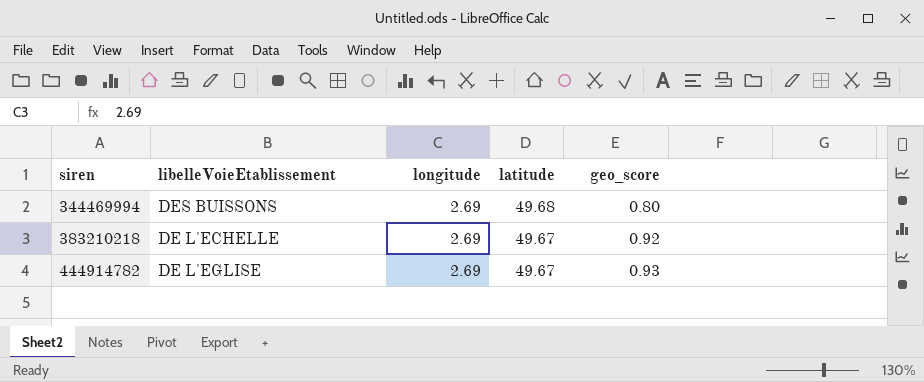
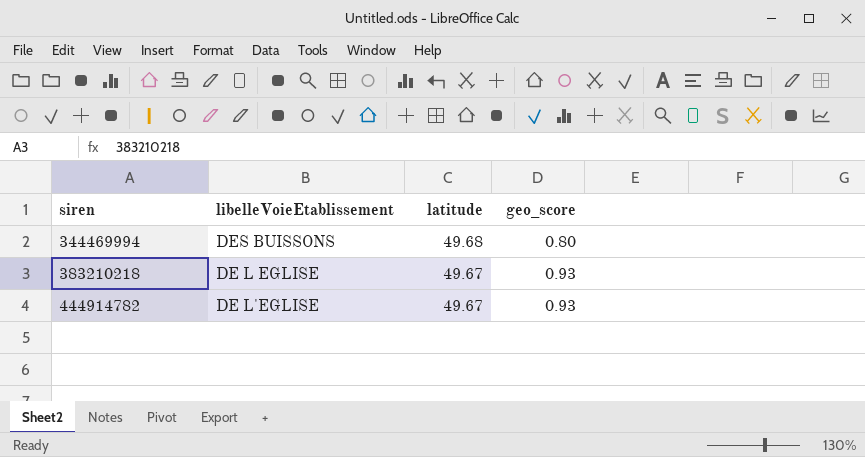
column longitude | position: 3 -> none
383210218 | libelleVoieEtablissement: DE L'ECHELLE -> DE L EGLISE
383210218 | geo_score: 0.92 -> 0.93

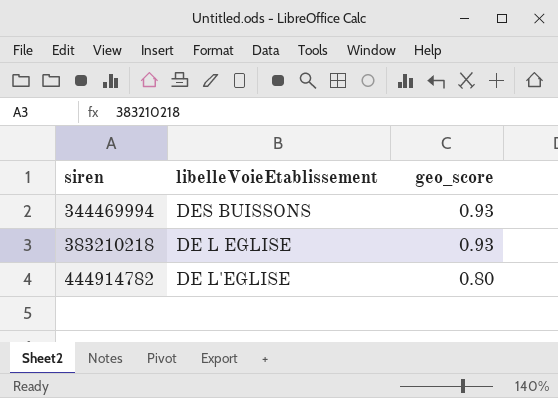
column latitude | position: 3 -> none
344469994 | geo_score: 0.80 -> 0.93
444914782 | geo_score: 0.93 -> 0.80

